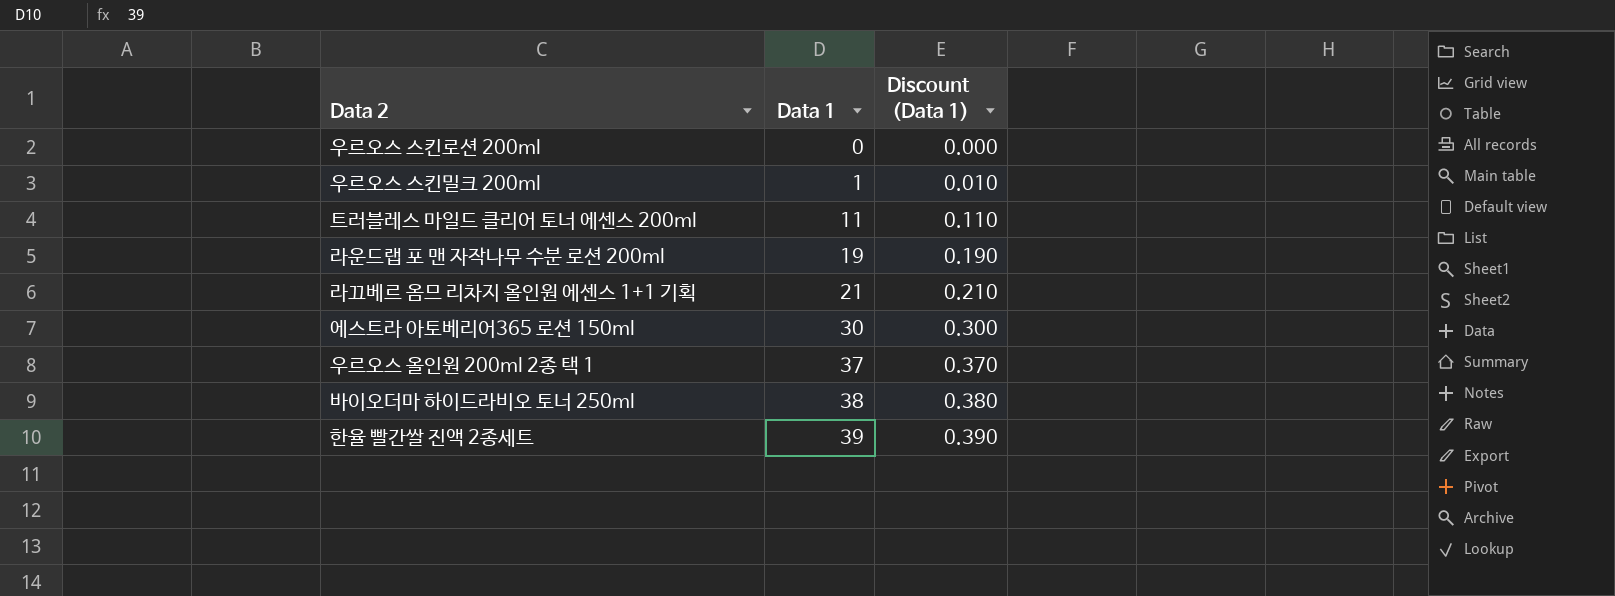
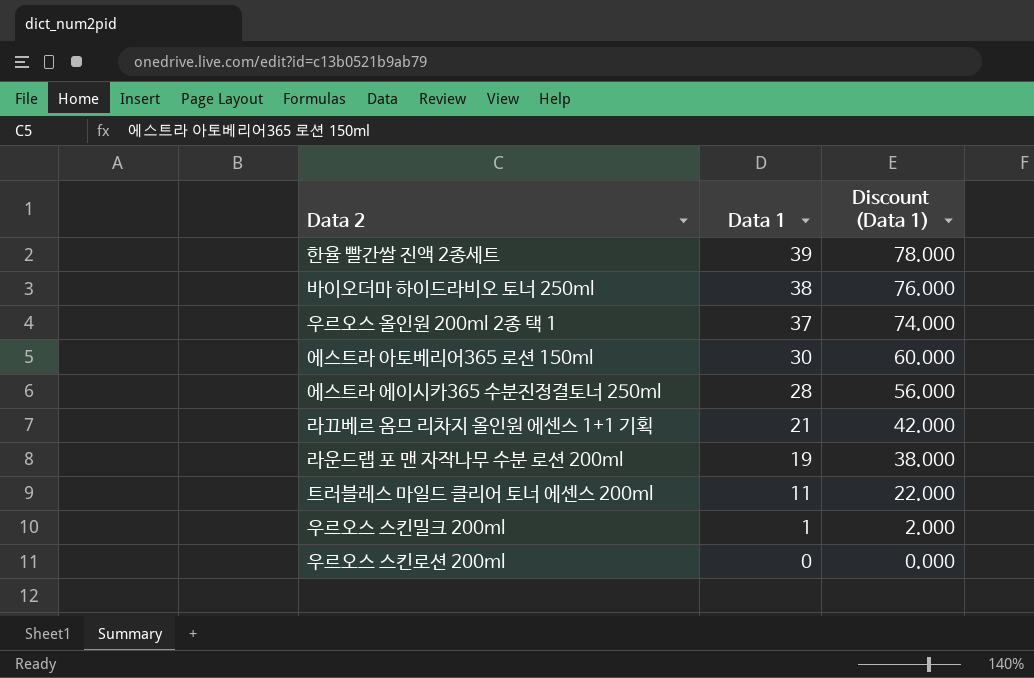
row order: Data 1 ascending -> Data 1 descending
column Discount (Data 1) | formula: [Data 1] * 0.01 -> [Data 1] * 2
row 에스트라 에이시카365 수분진정결토너 250ml: none -> 28 | 56.000

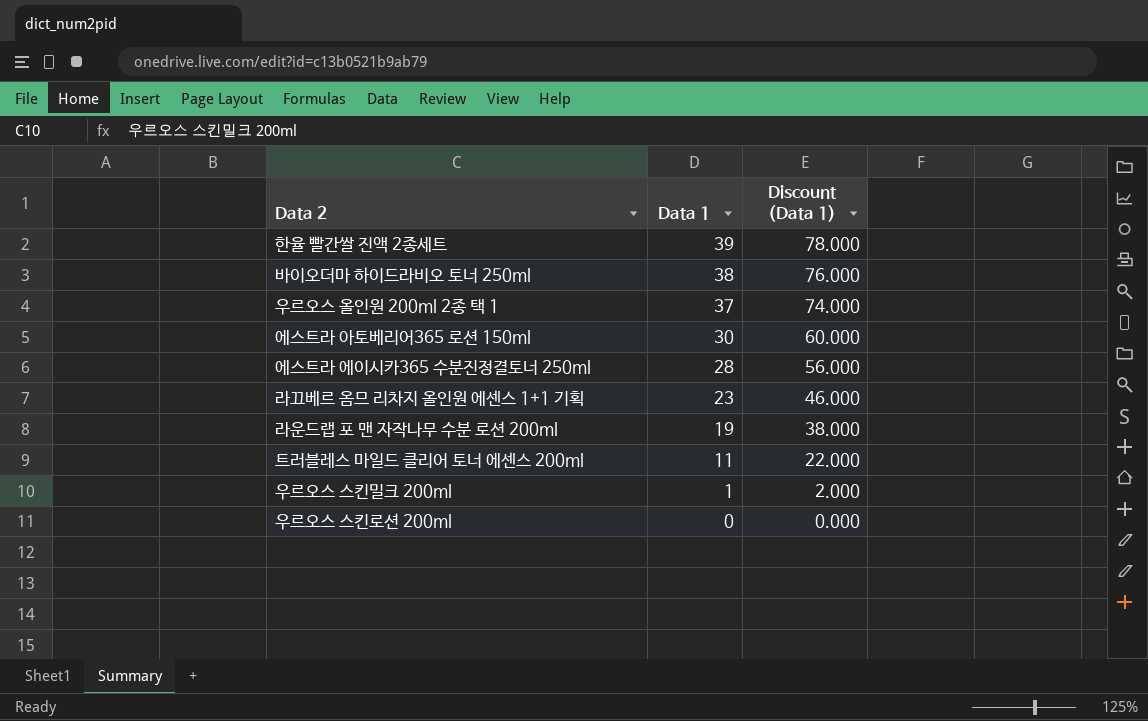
라끄베르 옴므 리차지 올인원 에센스 1+1 기획 | Data 1: 21 -> 23
라끄베르 옴므 리차지 올인원 에센스 1+1 기획 | Discount (Data 1): 42.000 -> 46.000

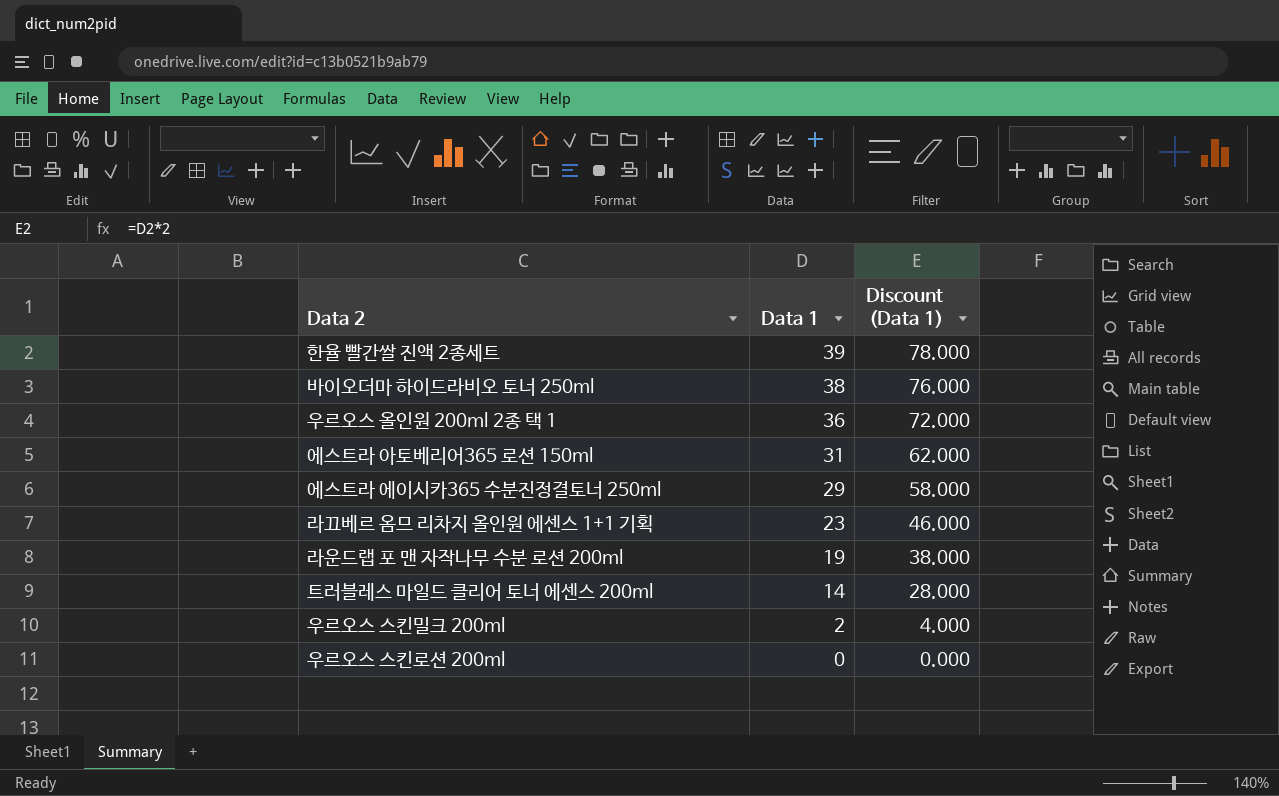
우르오스 올인원 200ml 2종 택 1 | Data 1: 37 -> 36
우르오스 올인원 200ml 2종 택 1 | Discount (Data 1): 74.000 -> 72.000
에스트라 아토베리어365 로션 150ml | Data 1: 30 -> 31
에스트라 아토베리어365 로션 150ml | Discount (Data 1): 60.000 -> 62.000
에스트라 에이시카365 수분진정결토너 250ml | Data 1: 28 -> 29
에스트라 에이시카365 수분진정결토너 250ml | Discount (Data 1): 56.000 -> 58.000
트러블레스 마일드 클리어 토너 에센스 200ml | Data 1: 11 -> 14
트러블레스 마일드 클리어 토너 에센스 200ml | Discount (Data 1): 22.000 -> 28.000
우르오스 스킨밀크 200ml | Data 1: 1 -> 2
우르오스 스킨밀크 200ml | Discount (Data 1): 2.000 -> 4.000

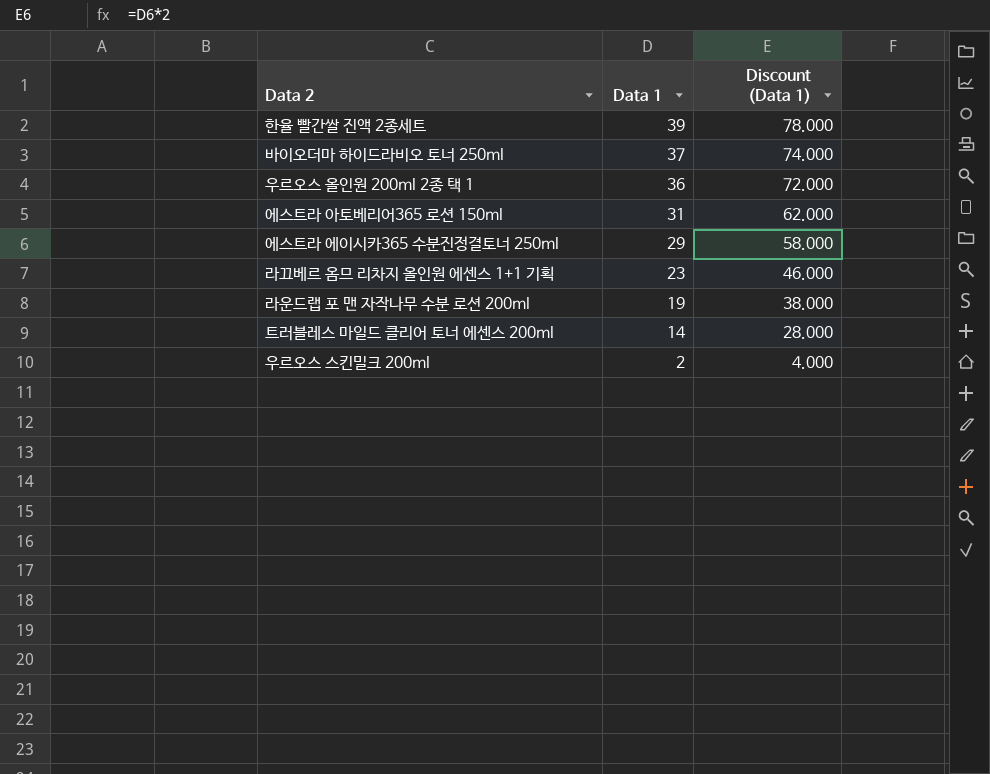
row 우르오스 스킨로션 200ml: 0 | 0.000 -> none
바이오더마 하이드라비오 토너 250ml | Data 1: 38 -> 37
바이오더마 하이드라비오 토너 250ml | Discount (Data 1): 76.000 -> 74.000

